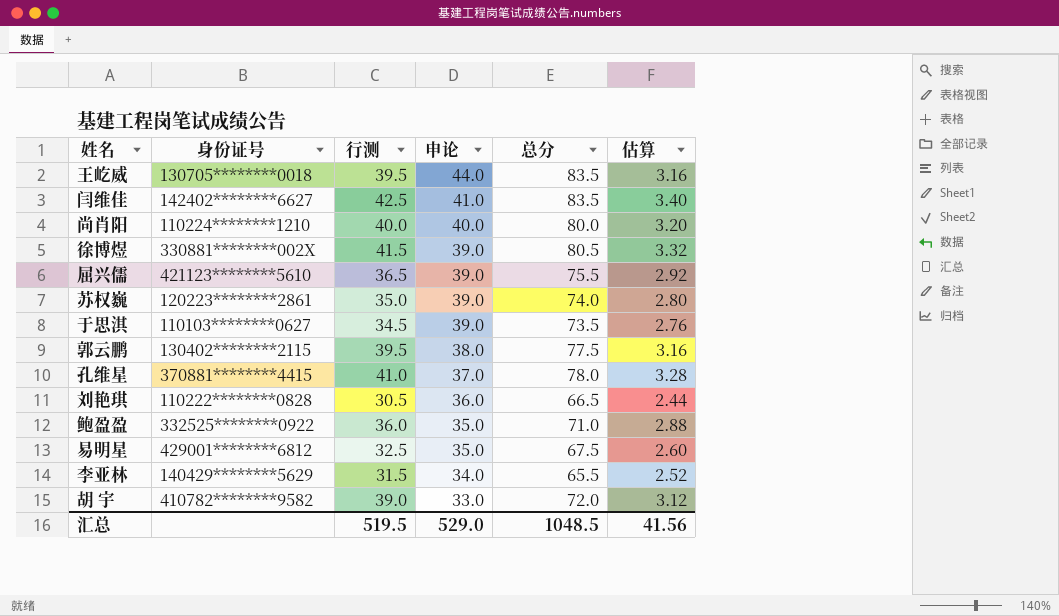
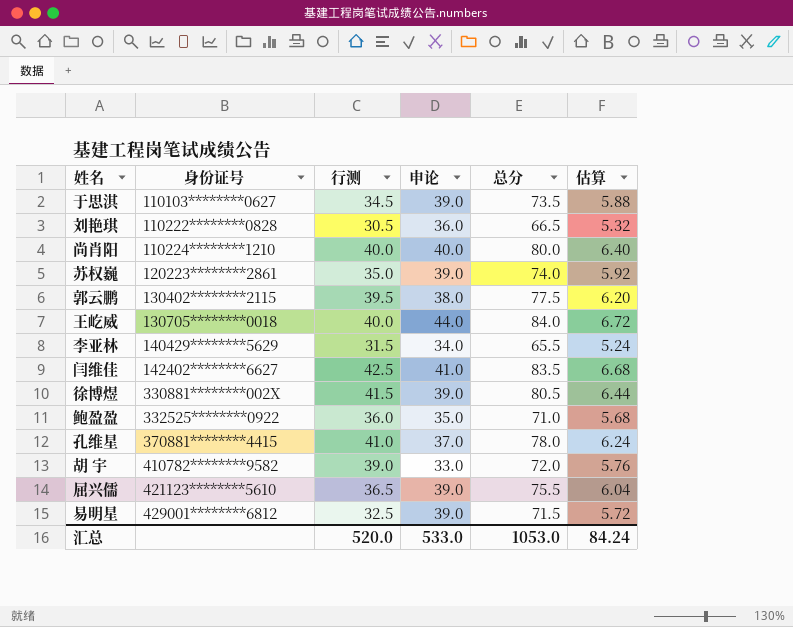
row order: 申论 descending -> 身份证号 ascending
column 估算 | formula: [行测] * 0.08 -> [总分] * 0.08
王屹威 | 行测: 39.5 -> 40.0
王屹威 | 总分: 83.5 -> 84.0
易明星 | 申论: 35.0 -> 39.0
易明星 | 总分: 67.5 -> 71.5
汇总 | 行测: 519.5 -> 520.0
汇总 | 申论: 529.0 -> 533.0
汇总 | 总分: 1048.5 -> 1053.0
汇总 | 估算: 41.56 -> 84.24

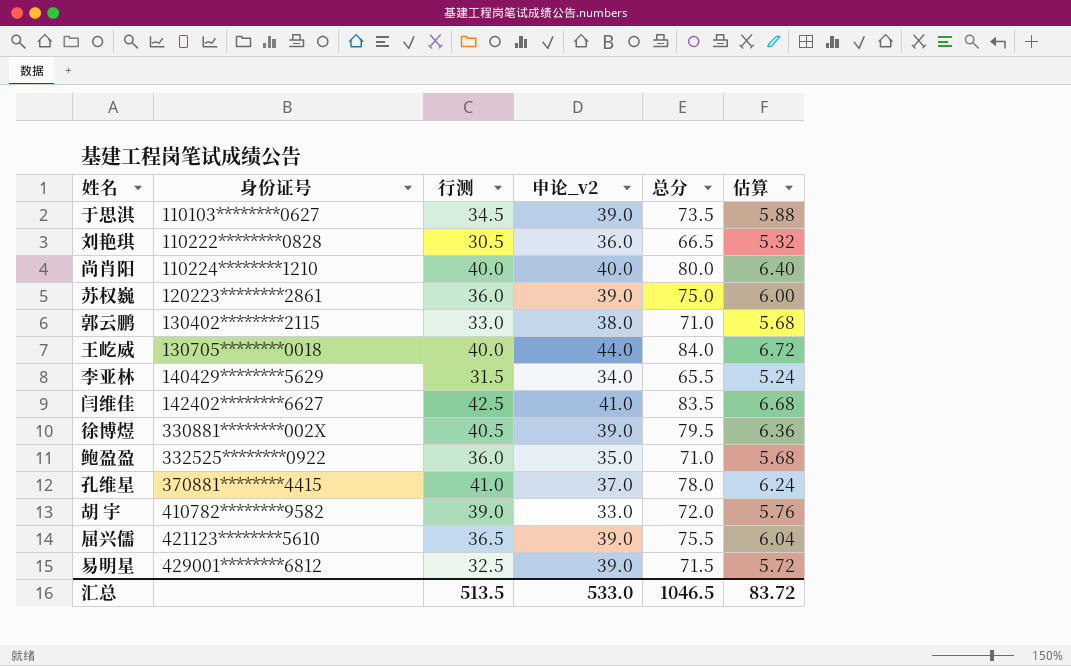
column name: 申论 -> 申论_v2
苏权巍 | 行测: 35.0 -> 36.0
苏权巍 | 总分: 74.0 -> 75.0
苏权巍 | 估算: 5.92 -> 6.00
郭云鹏 | 行测: 39.5 -> 33.0
郭云鹏 | 总分: 77.5 -> 71.0
郭云鹏 | 估算: 6.20 -> 5.68
徐博煜 | 行测: 41.5 -> 40.5
徐博煜 | 总分: 80.5 -> 79.5
徐博煜 | 估算: 6.44 -> 6.36
汇总 | 行测: 520.0 -> 513.5
汇总 | 总分: 1053.0 -> 1046.5
汇总 | 估算: 84.24 -> 83.72

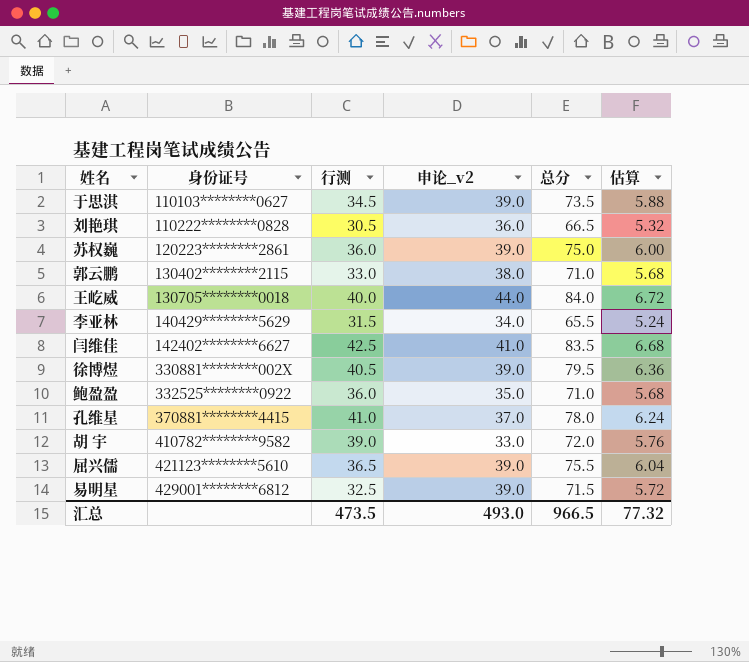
row 尚肖阳: 110224********1210 | 40.0 | 40.0 | 80.0 | 6.40 -> none
汇总 | 行测: 513.5 -> 473.5
汇总 | 申论_v2: 533.0 -> 493.0
汇总 | 总分: 1046.5 -> 966.5
汇总 | 估算: 83.72 -> 77.32

